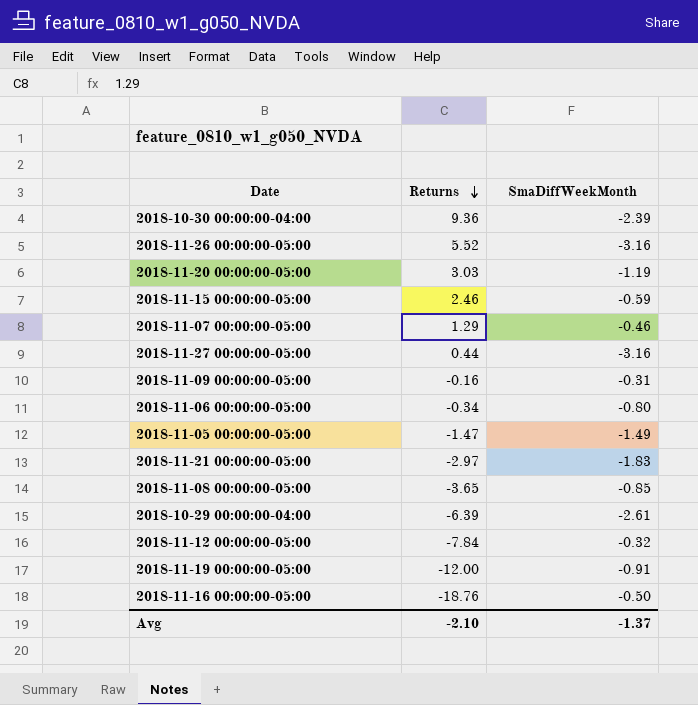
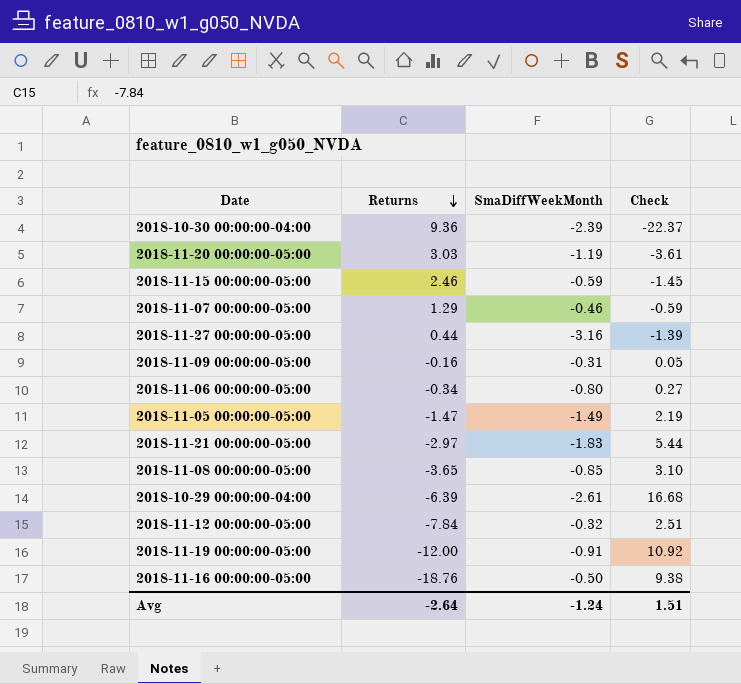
column Check | formula: none -> [Returns] * [SmaDiffWeekMonth]
row 2018-11-26 00:00:00-05:00: 5.52 | -3.16 -> none
Avg | Returns: -2.10 -> -2.64
Avg | SmaDiffWeekMonth: -1.37 -> -1.24

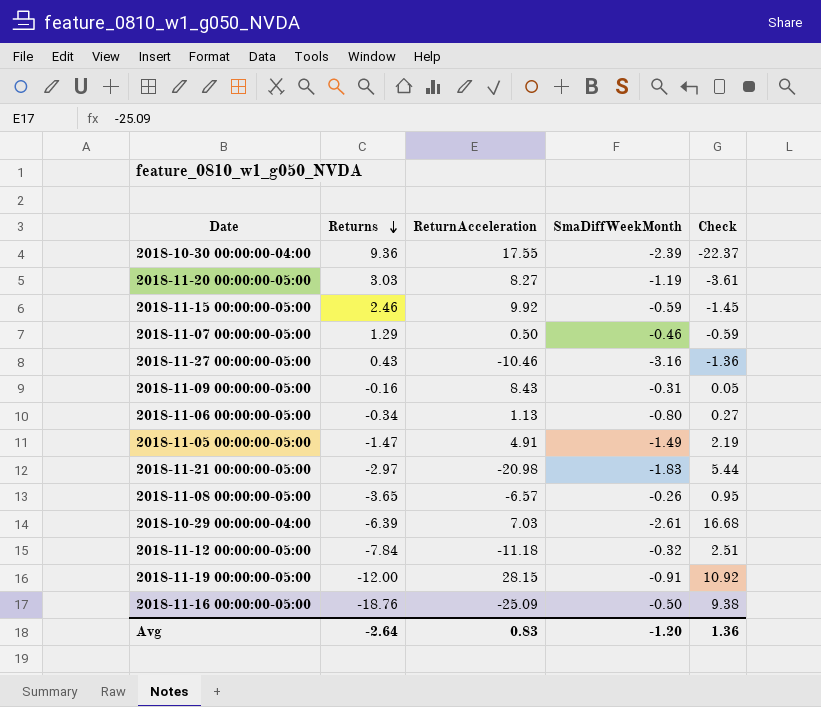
column ReturnAcceleration | position: none -> 3
2018-11-27 00:00:00-05:00 | Returns: 0.44 -> 0.43
2018-11-27 00:00:00-05:00 | Check: -1.39 -> -1.36
2018-11-08 00:00:00-05:00 | SmaDiffWeekMonth: -0.85 -> -0.26
2018-11-08 00:00:00-05:00 | Check: 3.10 -> 0.95
Avg | SmaDiffWeekMonth: -1.24 -> -1.20
Avg | Check: 1.51 -> 1.36

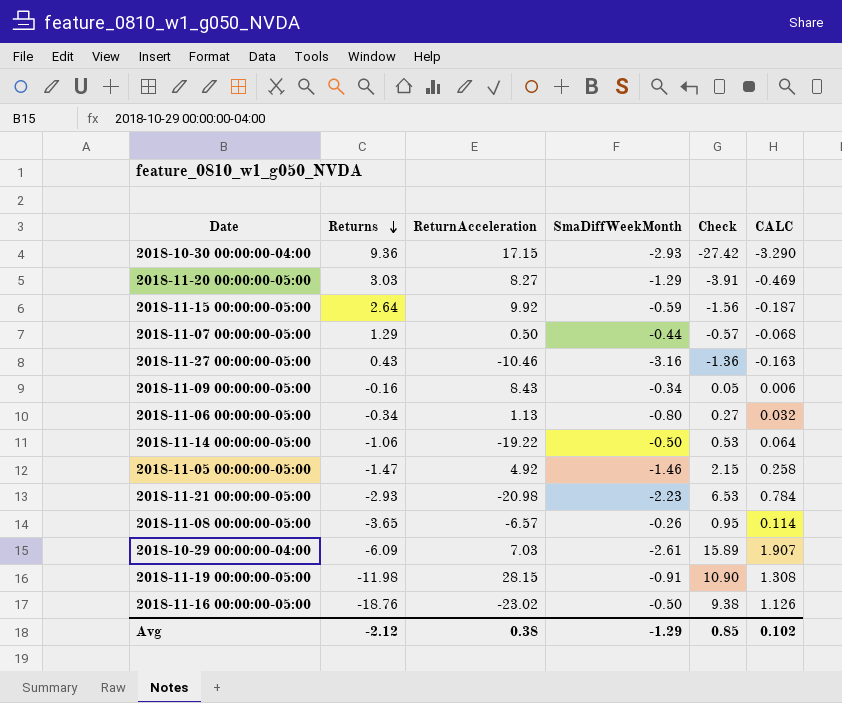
column CALC | formula: none -> [Check] * 0.12
row 2018-11-12 00:00:00-05:00: -7.84 | -11.18 | -0.32 | 2.51 -> none
2018-10-30 00:00:00-04:00 | ReturnAcceleration: 17.55 -> 17.15
2018-10-30 00:00:00-04:00 | SmaDiffWeekMonth: -2.39 -> -2.93
2018-10-30 00:00:00-04:00 | Check: -22.37 -> -27.42
2018-11-20 00:00:00-05:00 | SmaDiffWeekMonth: -1.19 -> -1.29
2018-11-20 00:00:00-05:00 | Check: -3.61 -> -3.91
2018-11-15 00:00:00-05:00 | Returns: 2.46 -> 2.64
2018-11-15 00:00:00-05:00 | Check: -1.45 -> -1.56
2018-11-07 00:00:00-05:00 | SmaDiffWeekMonth: -0.46 -> -0.44
2018-11-07 00:00:00-05:00 | Check: -0.59 -> -0.57
2018-11-09 00:00:00-05:00 | SmaDiffWeekMonth: -0.31 -> -0.34
row 2018-11-14 00:00:00-05:00: none -> -1.06 | -19.22 | -0.50 | 0.53 | 0.064
2018-11-05 00:00:00-05:00 | ReturnAcceleration: 4.91 -> 4.92
2018-11-05 00:00:00-05:00 | SmaDiffWeekMonth: -1.49 -> -1.46
2018-11-05 00:00:00-05:00 | Check: 2.19 -> 2.15
2018-11-21 00:00:00-05:00 | Returns: -2.97 -> -2.93
2018-11-21 00:00:00-05:00 | SmaDiffWeekMonth: -1.83 -> -2.23
2018-11-21 00:00:00-05:00 | Check: 5.44 -> 6.53
2018-10-29 00:00:00-04:00 | Returns: -6.39 -> -6.09
2018-10-29 00:00:00-04:00 | Check: 16.68 -> 15.89
2018-11-19 00:00:00-05:00 | Returns: -12.00 -> -11.98
2018-11-19 00:00:00-05:00 | Check: 10.92 -> 10.90
2018-11-16 00:00:00-05:00 | ReturnAcceleration: -25.09 -> -23.02
Avg | Returns: -2.64 -> -2.12
Avg | ReturnAcceleration: 0.83 -> 0.38
Avg | SmaDiffWeekMonth: -1.20 -> -1.29
Avg | Check: 1.36 -> 0.85

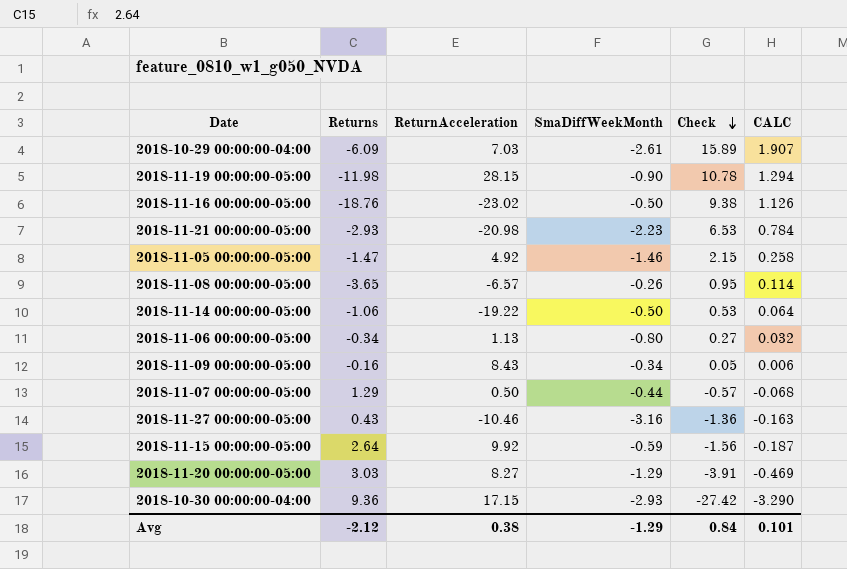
row order: Returns descending -> Check descending
2018-11-19 00:00:00-05:00 | SmaDiffWeekMonth: -0.91 -> -0.90
2018-11-19 00:00:00-05:00 | Check: 10.90 -> 10.78
2018-11-19 00:00:00-05:00 | CALC: 1.308 -> 1.294
Avg | Check: 0.85 -> 0.84
Avg | CALC: 0.102 -> 0.101

